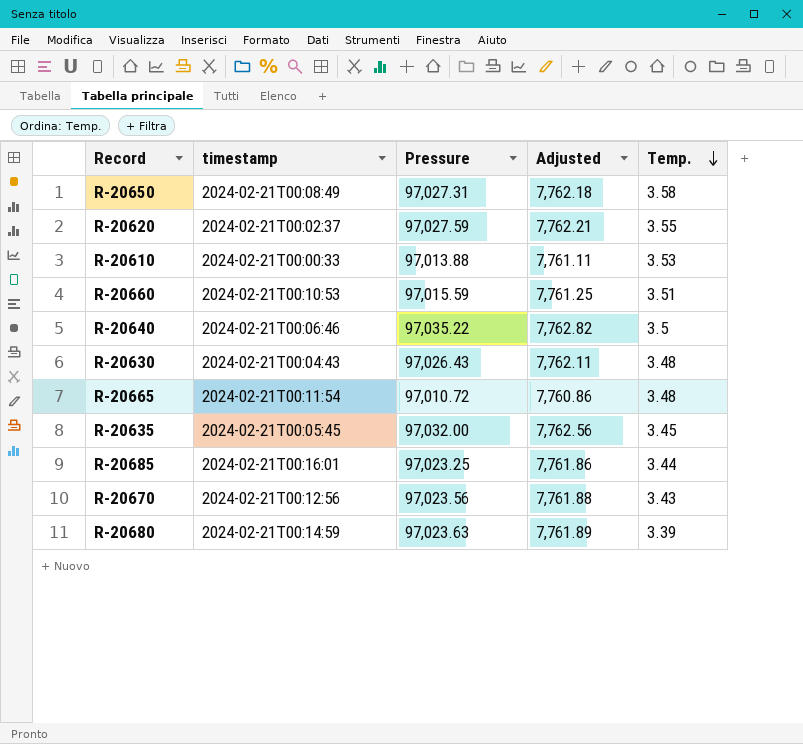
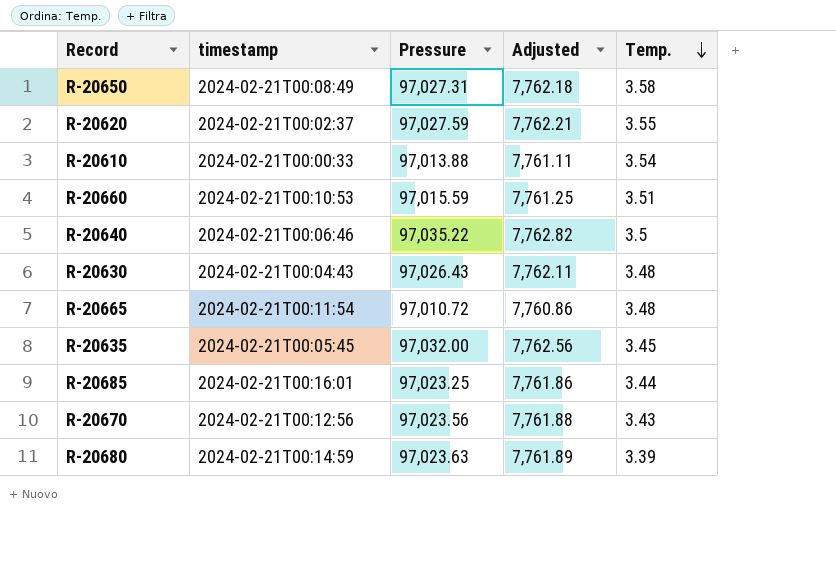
R-20610 | Temp.: 3.53 -> 3.54

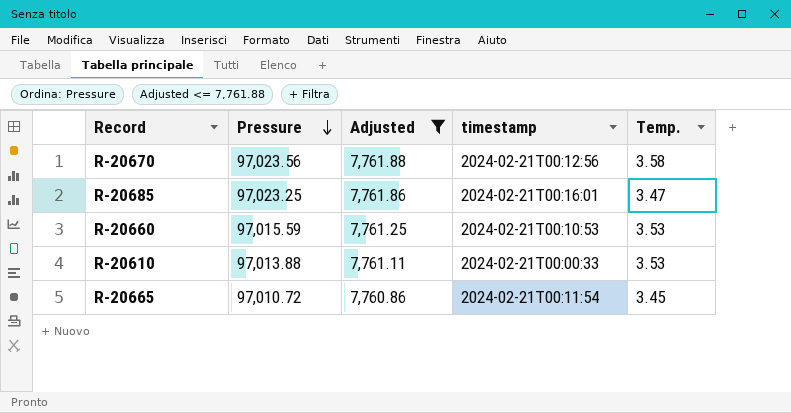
filter: none -> Adjusted <= 7,761.88
row order: Temp. descending -> Pressure descending
column timestamp | position: 2 -> 4
R-20670 | Temp.: 3.43 -> 3.58
R-20685 | Temp.: 3.44 -> 3.47
R-20660 | Temp.: 3.51 -> 3.53
R-20610 | Temp.: 3.54 -> 3.53
R-20665 | Temp.: 3.48 -> 3.45

